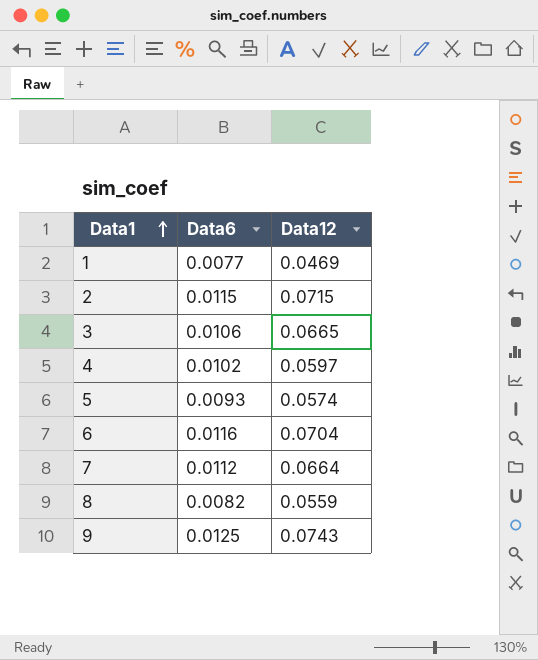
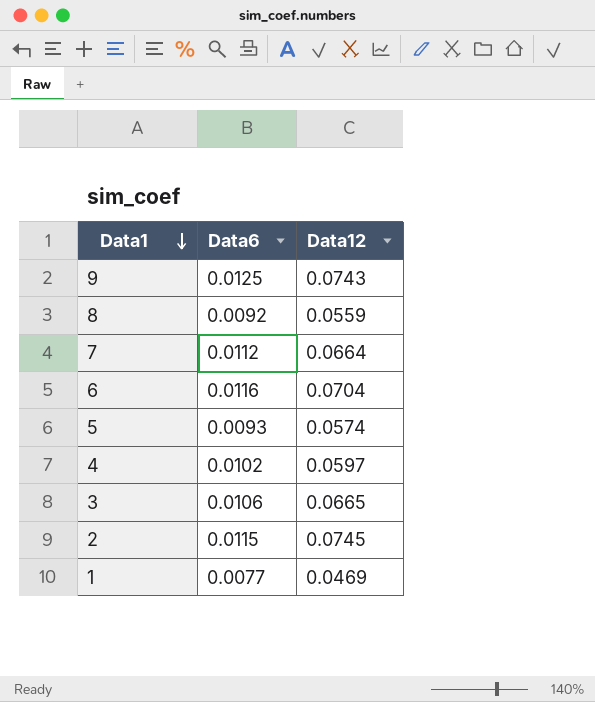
row order: Data1 ascending -> Data1 descending
8 | Data6: 0.0082 -> 0.0092
2 | Data12: 0.0715 -> 0.0745

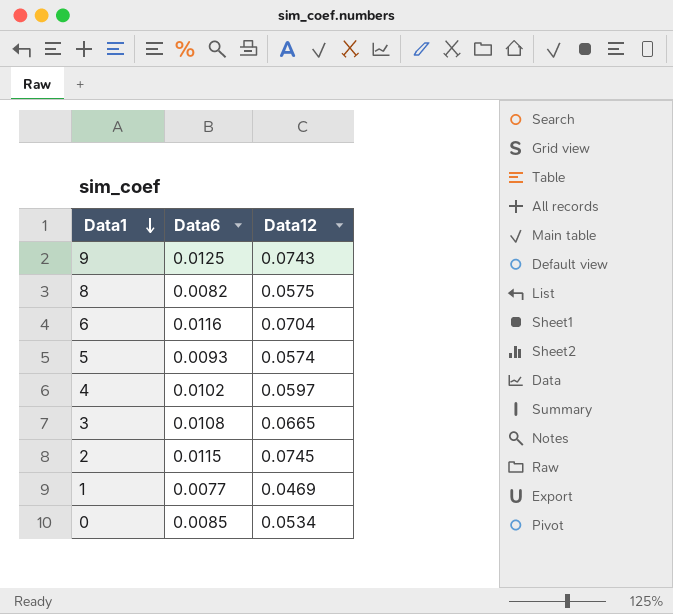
row 7: 0.0112 | 0.0664 -> none
8 | Data6: 0.0092 -> 0.0082
8 | Data12: 0.0559 -> 0.0575
3 | Data6: 0.0106 -> 0.0108
row 0: none -> 0.0085 | 0.0534

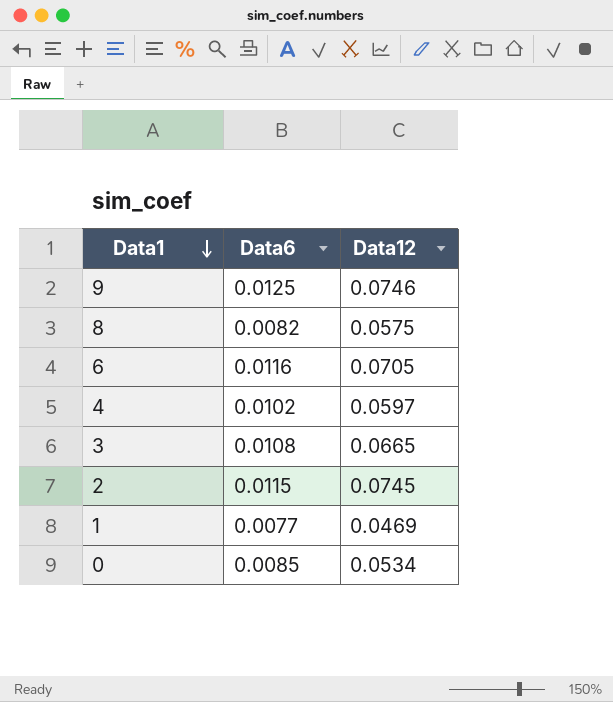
row 5: 0.0093 | 0.0574 -> none
9 | Data12: 0.0743 -> 0.0746
6 | Data12: 0.0704 -> 0.0705

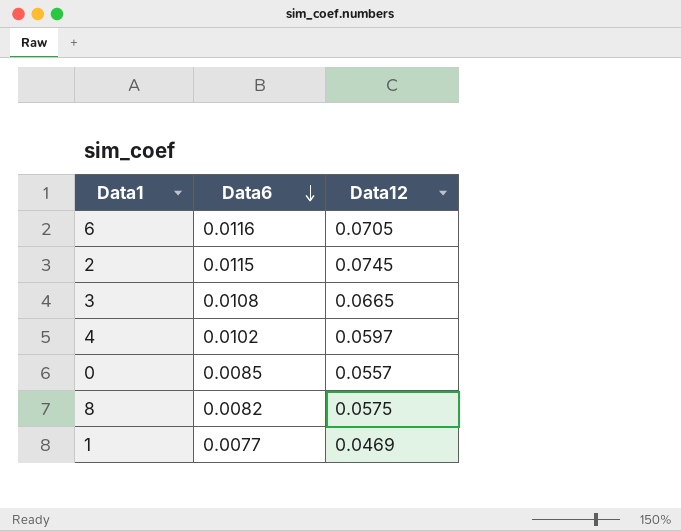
row order: Data1 descending -> Data6 descending
row 9: 0.0125 | 0.0746 -> none
0 | Data12: 0.0534 -> 0.0557

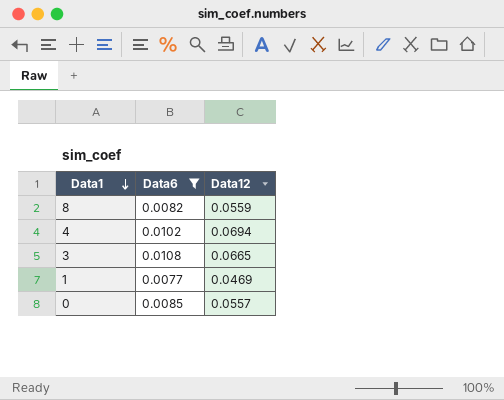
filter: none -> Data6 <= 0.0108
row order: Data6 descending -> Data1 descending
8 | Data12: 0.0575 -> 0.0559
4 | Data12: 0.0597 -> 0.0694

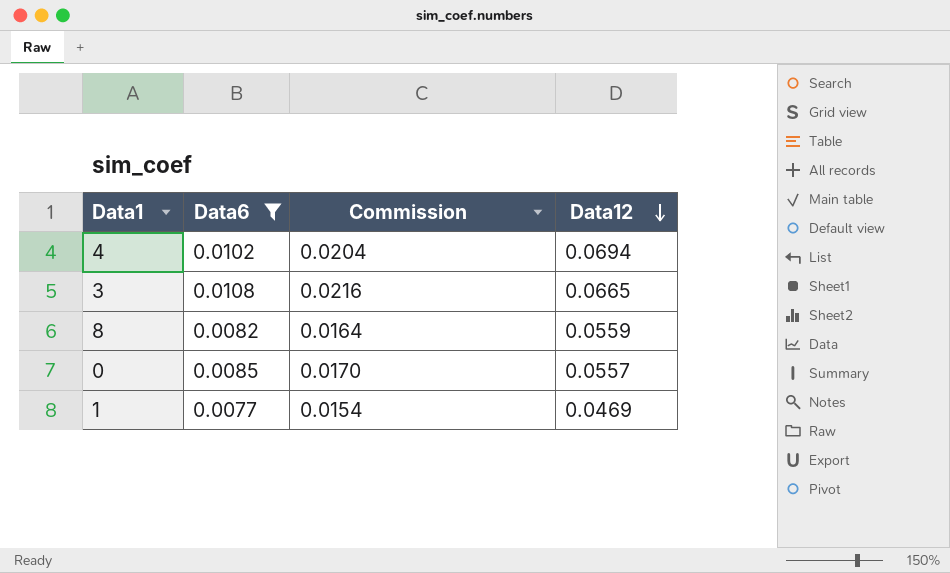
row order: Data1 descending -> Data12 descending
column Commission | formula: none -> [Data6] * 2

